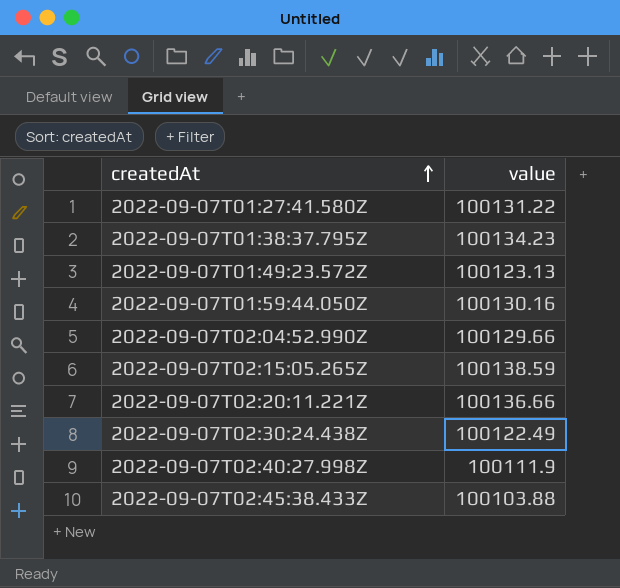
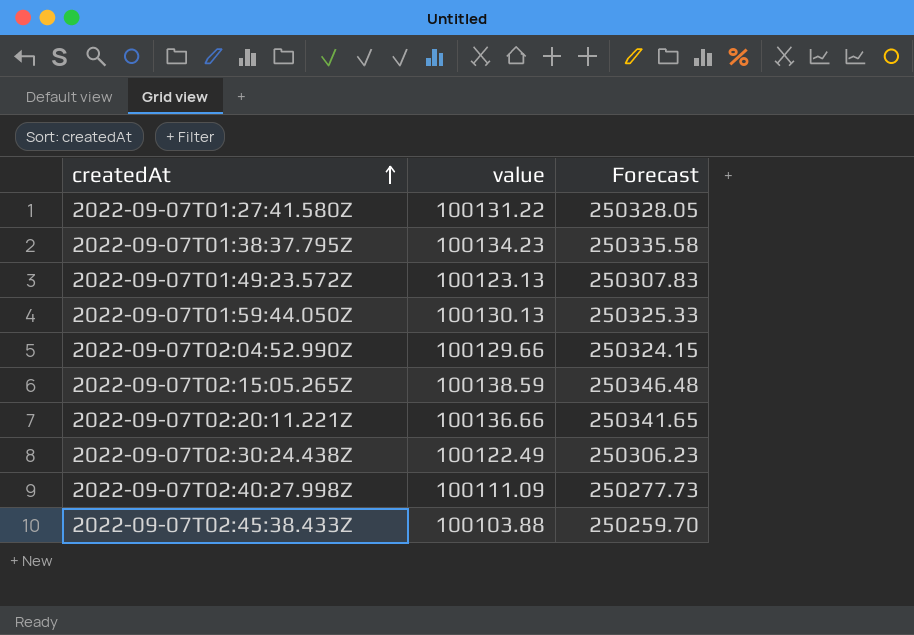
column Forecast | formula: none -> [value] * 2.5
2022-09-07T01:59:44.050Z | value: 100130.16 -> 100130.13
2022-09-07T02:40:27.998Z | value: 100111.9 -> 100111.09

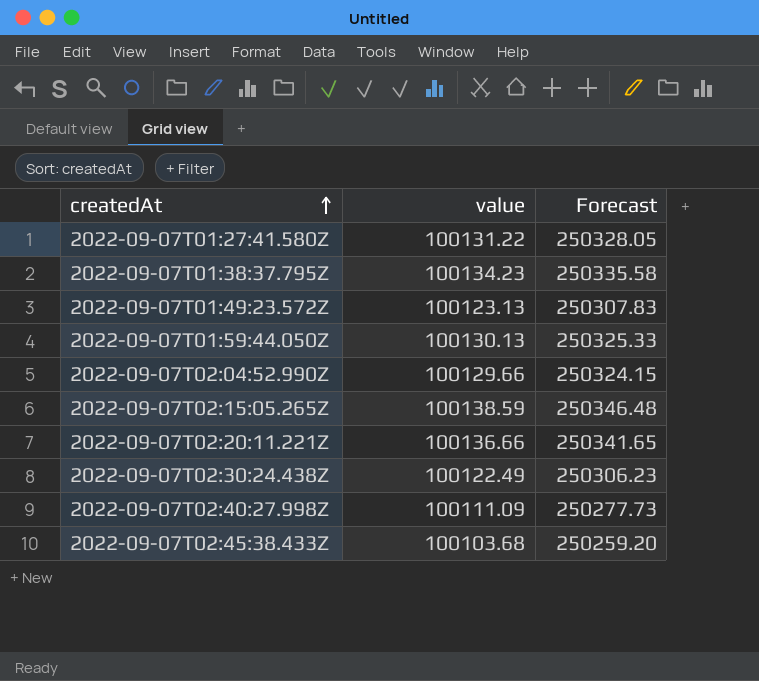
2022-09-07T02:45:38.433Z | value: 100103.88 -> 100103.68
2022-09-07T02:45:38.433Z | Forecast: 250259.70 -> 250259.20

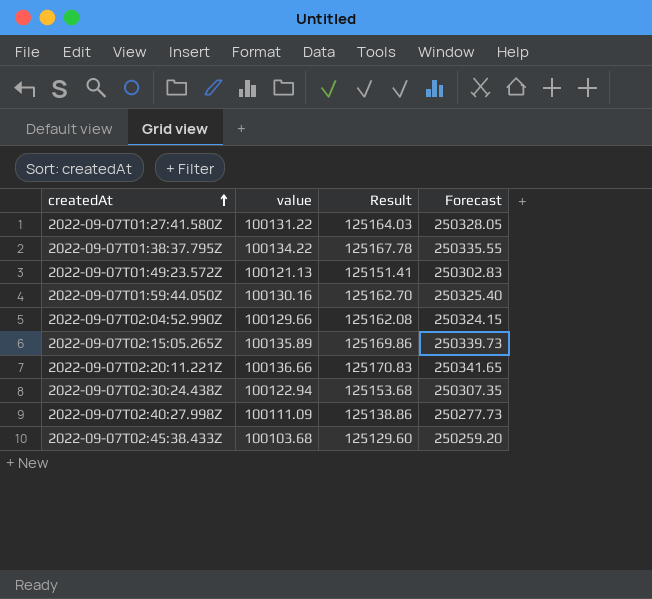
column Result | formula: none -> [value] * 1.25
2022-09-07T01:38:37.795Z | value: 100134.23 -> 100134.22
2022-09-07T01:38:37.795Z | Forecast: 250335.58 -> 250335.55
2022-09-07T01:49:23.572Z | value: 100123.13 -> 100121.13
2022-09-07T01:49:23.572Z | Forecast: 250307.83 -> 250302.83
2022-09-07T01:59:44.050Z | value: 100130.13 -> 100130.16
2022-09-07T01:59:44.050Z | Forecast: 250325.33 -> 250325.40
2022-09-07T02:15:05.265Z | value: 100138.59 -> 100135.89
2022-09-07T02:15:05.265Z | Forecast: 250346.48 -> 250339.73
2022-09-07T02:30:24.438Z | value: 100122.49 -> 100122.94
2022-09-07T02:30:24.438Z | Forecast: 250306.23 -> 250307.35

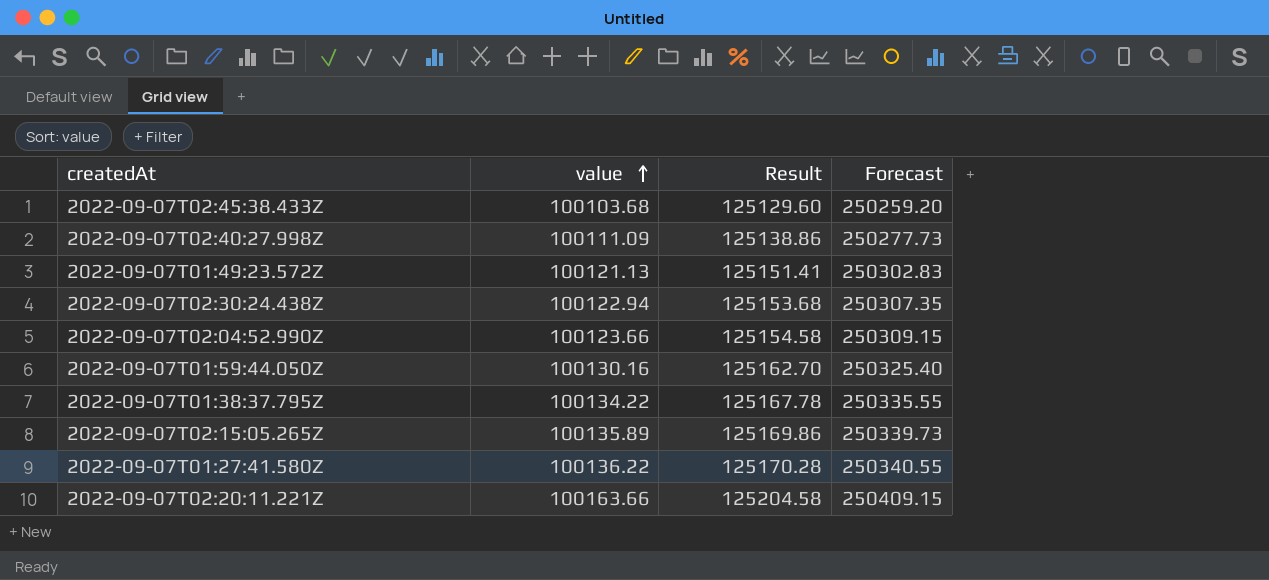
row order: createdAt ascending -> value ascending
2022-09-07T02:04:52.990Z | value: 100129.66 -> 100123.66
2022-09-07T02:04:52.990Z | Result: 125162.08 -> 125154.58
2022-09-07T02:04:52.990Z | Forecast: 250324.15 -> 250309.15
2022-09-07T01:27:41.580Z | value: 100131.22 -> 100136.22
2022-09-07T01:27:41.580Z | Result: 125164.03 -> 125170.28
2022-09-07T01:27:41.580Z | Forecast: 250328.05 -> 250340.55
2022-09-07T02:20:11.221Z | value: 100136.66 -> 100163.66
2022-09-07T02:20:11.221Z | Result: 125170.83 -> 125204.58
2022-09-07T02:20:11.221Z | Forecast: 250341.65 -> 250409.15

